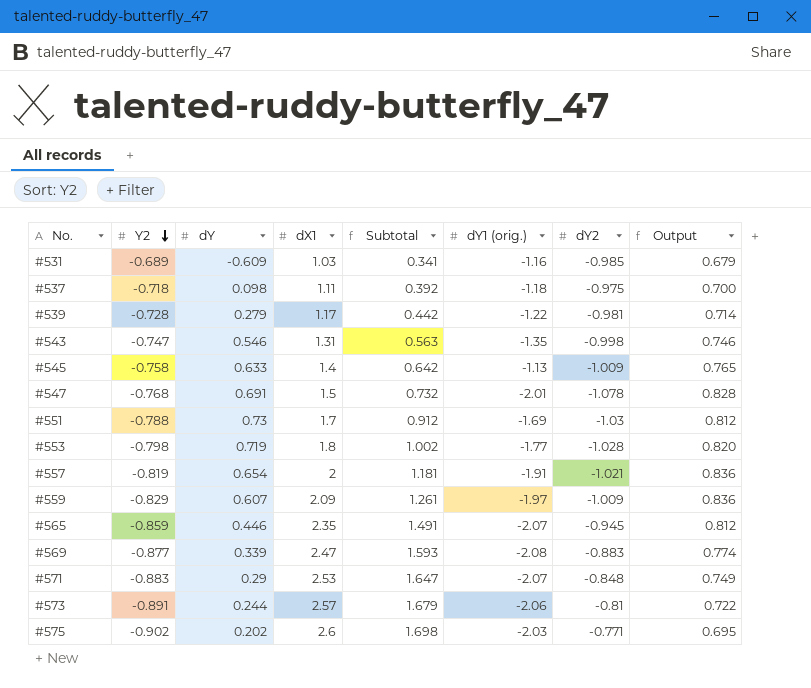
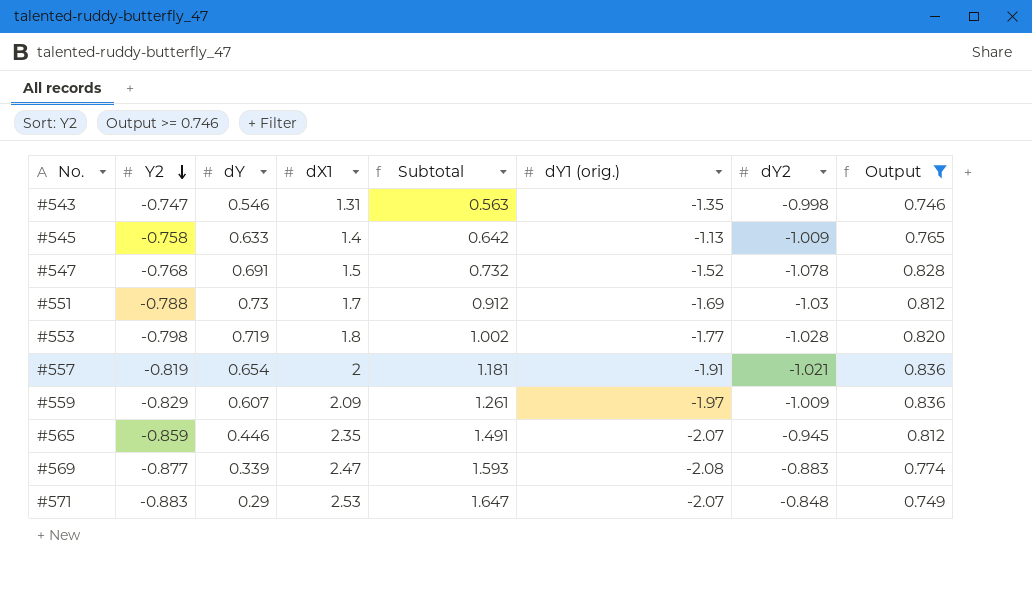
filter: none -> Output >= 0.746
#547 | dY1 (orig.): -2.01 -> -1.52

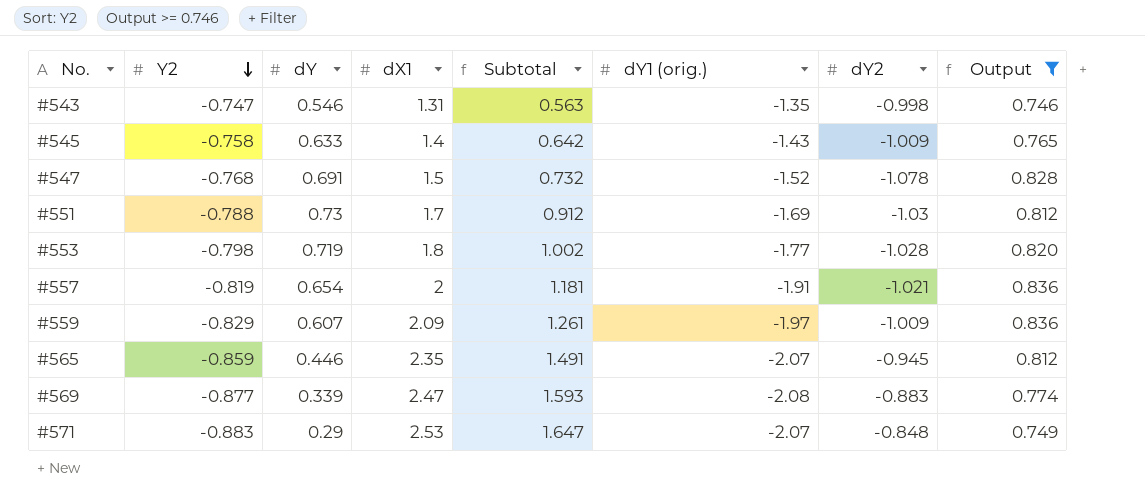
#545 | dY1 (orig.): -1.13 -> -1.43

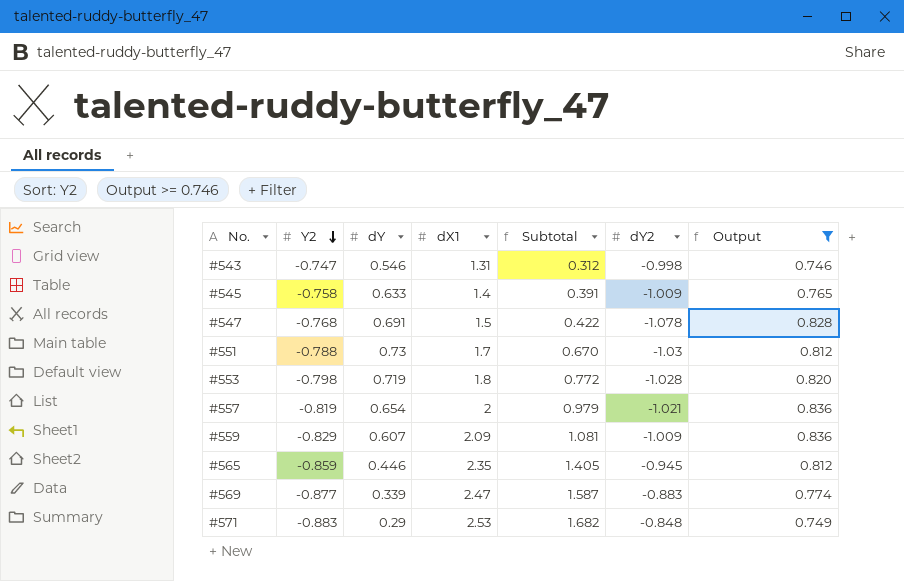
column dY1 (orig.) | position: 6 -> none
column Subtotal | formula: [Y2] + [dX1] -> [dX1] + [dY2]

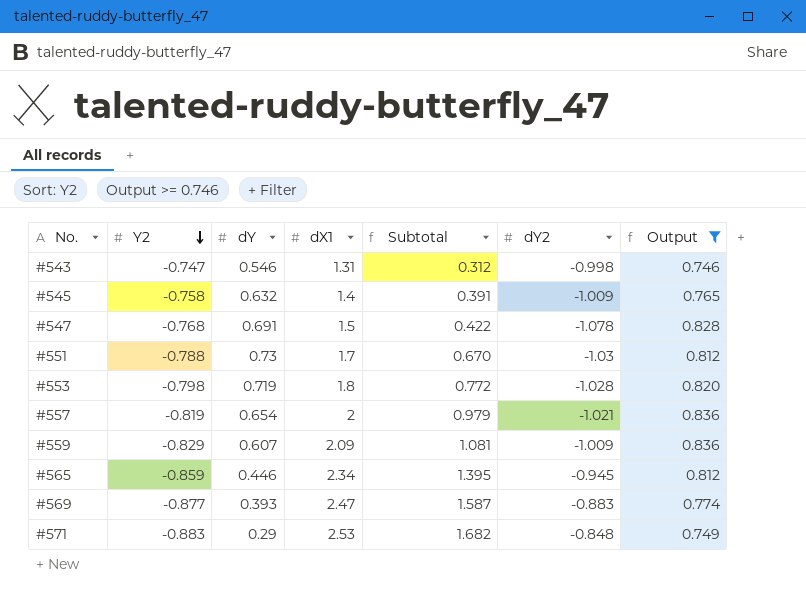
#545 | dY: 0.633 -> 0.632
#565 | dX1: 2.35 -> 2.34
#565 | Subtotal: 1.405 -> 1.395
#569 | dY: 0.339 -> 0.393

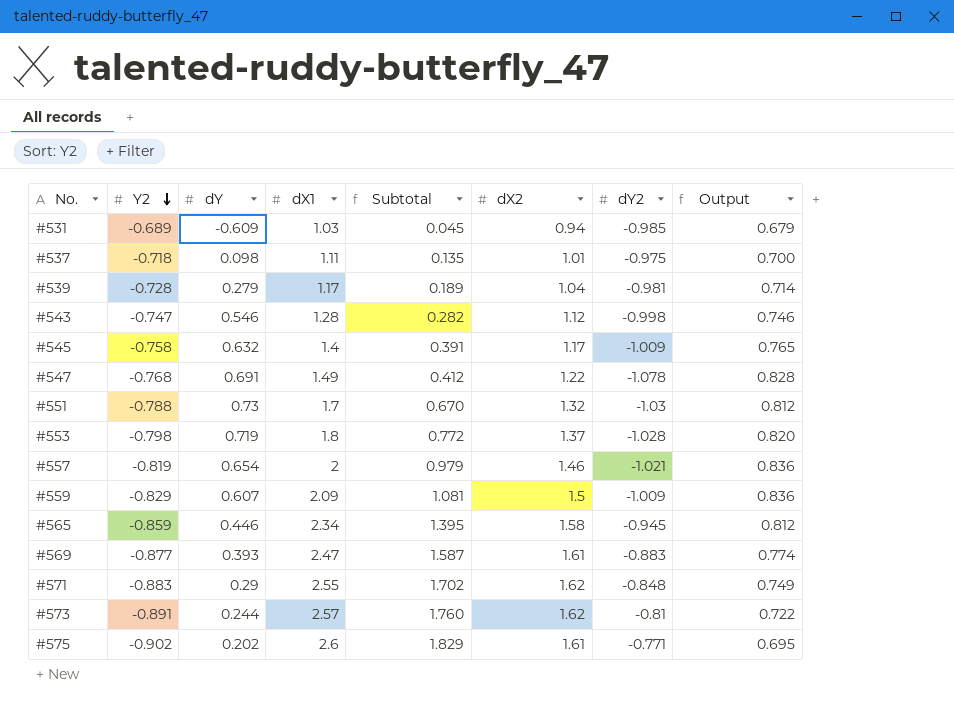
filter: Output >= 0.746 -> none
column dX2 | position: none -> 6
#543 | dX1: 1.31 -> 1.28
#543 | Subtotal: 0.312 -> 0.282
#547 | dX1: 1.5 -> 1.49
#547 | Subtotal: 0.422 -> 0.412
#571 | dX1: 2.53 -> 2.55
#571 | Subtotal: 1.682 -> 1.702

